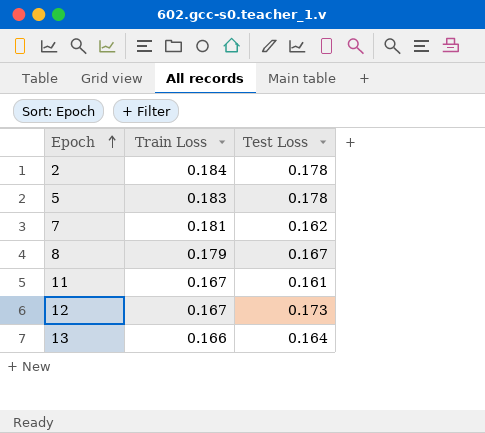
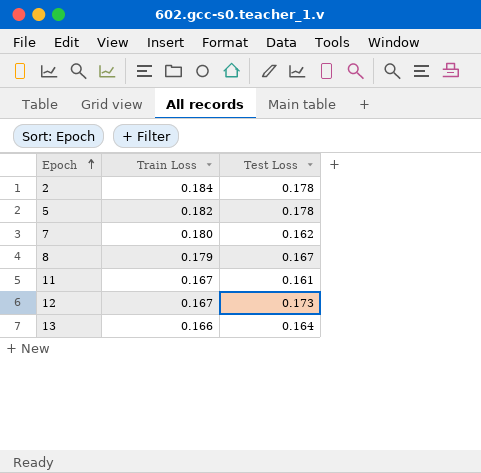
5 | Train Loss: 0.183 -> 0.182
7 | Train Loss: 0.181 -> 0.180

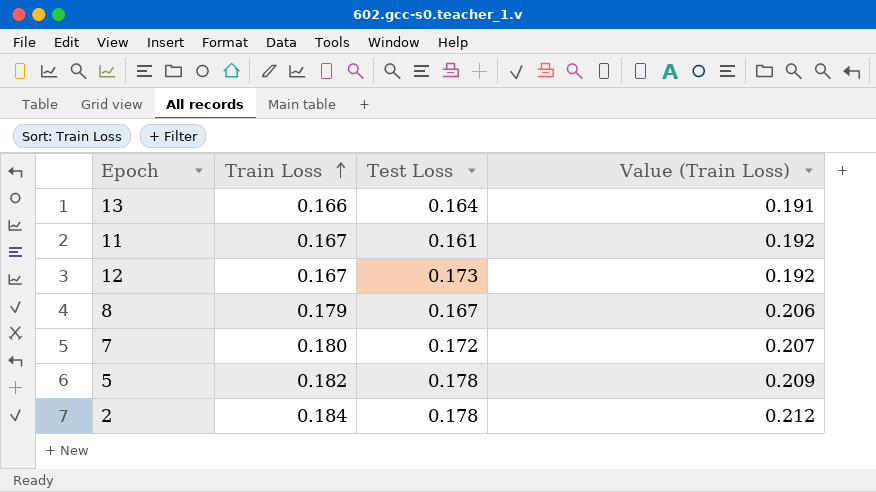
row order: Epoch ascending -> Train Loss ascending
column Value (Train Loss) | formula: none -> [Train Loss] * 1.15
7 | Test Loss: 0.162 -> 0.172

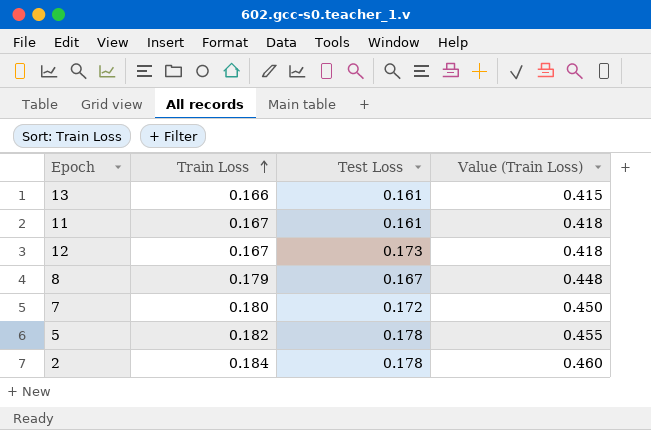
column Value (Train Loss) | formula: [Train Loss] * 1.15 -> [Train Loss] * 2.5
13 | Test Loss: 0.164 -> 0.161

